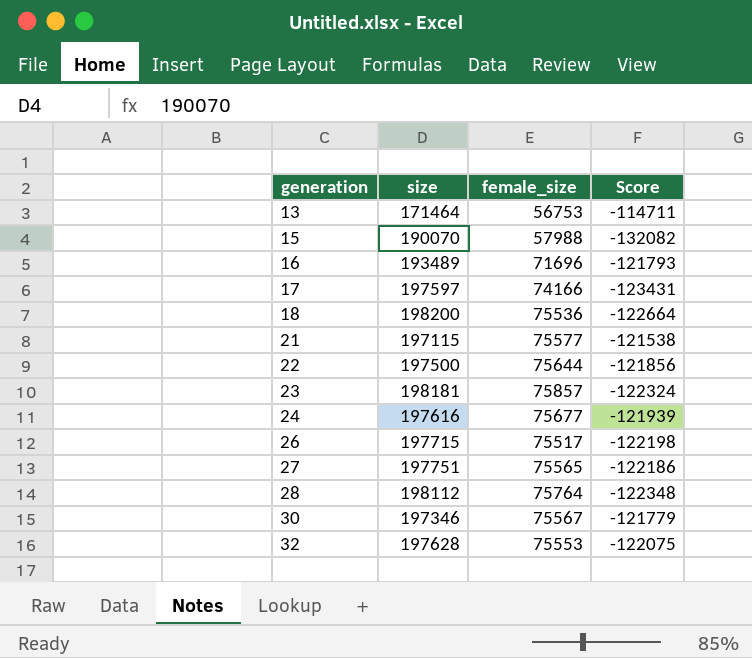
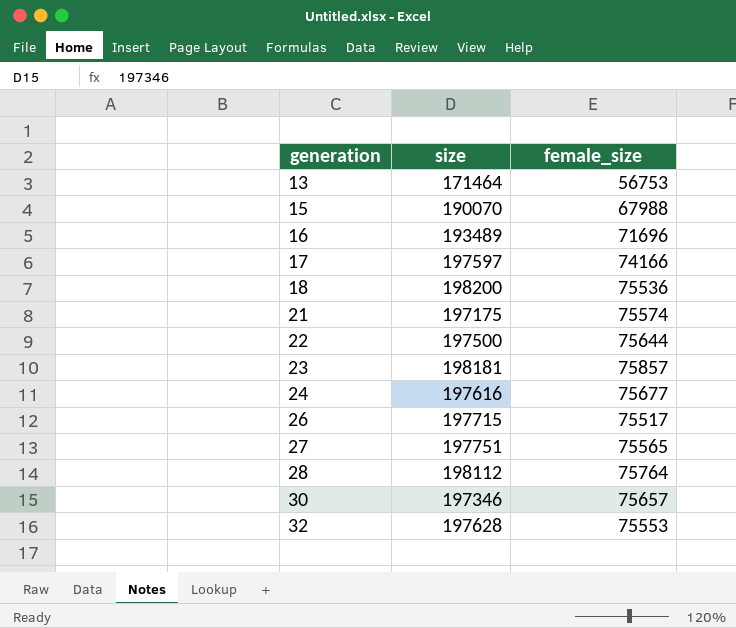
column Score | formula: [female_size] - [size] -> none
15 | female_size: 57988 -> 67988
21 | size: 197115 -> 197175
21 | female_size: 75577 -> 75574
30 | female_size: 75567 -> 75657

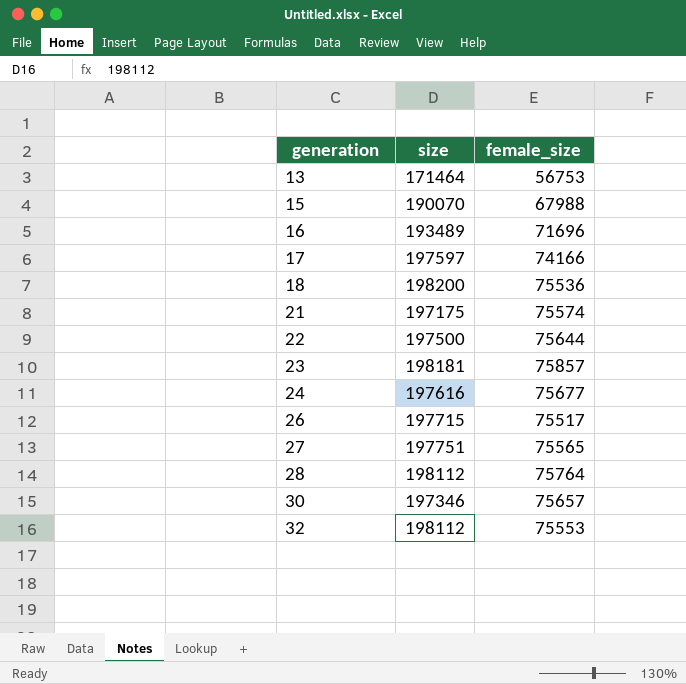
32 | size: 197628 -> 198112

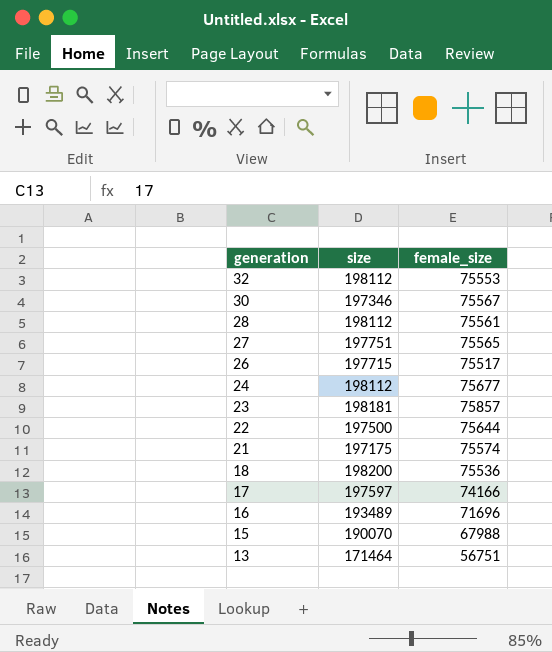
row order: generation ascending -> generation descending
30 | female_size: 75657 -> 75567
28 | female_size: 75764 -> 75561
24 | size: 197616 -> 198112
13 | female_size: 56753 -> 56751

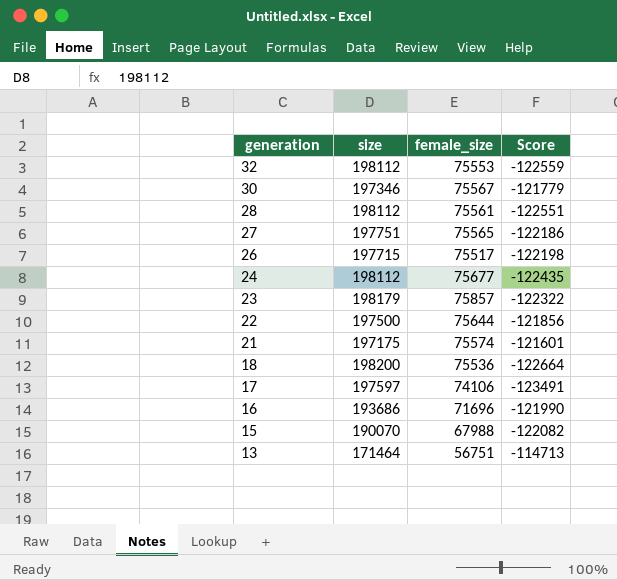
column Score | formula: none -> [female_size] - [size]
23 | size: 198181 -> 198179
17 | female_size: 74166 -> 74106
16 | size: 193489 -> 193686

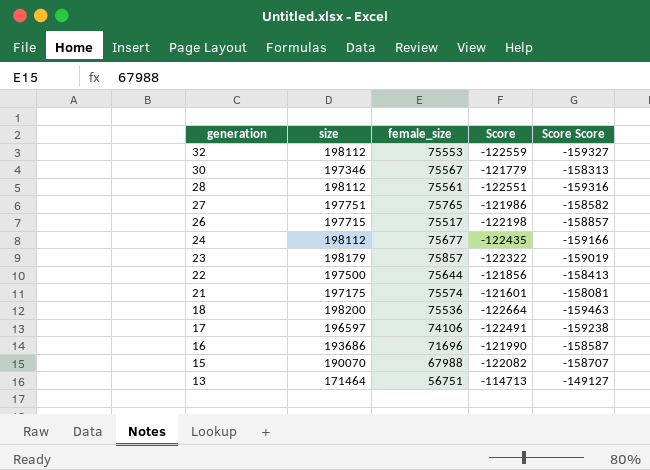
column Score Score | formula: none -> [Score] * 1.3
27 | female_size: 75565 -> 75765
27 | Score: -122186 -> -121986
17 | size: 197597 -> 196597
17 | Score: -123491 -> -122491

